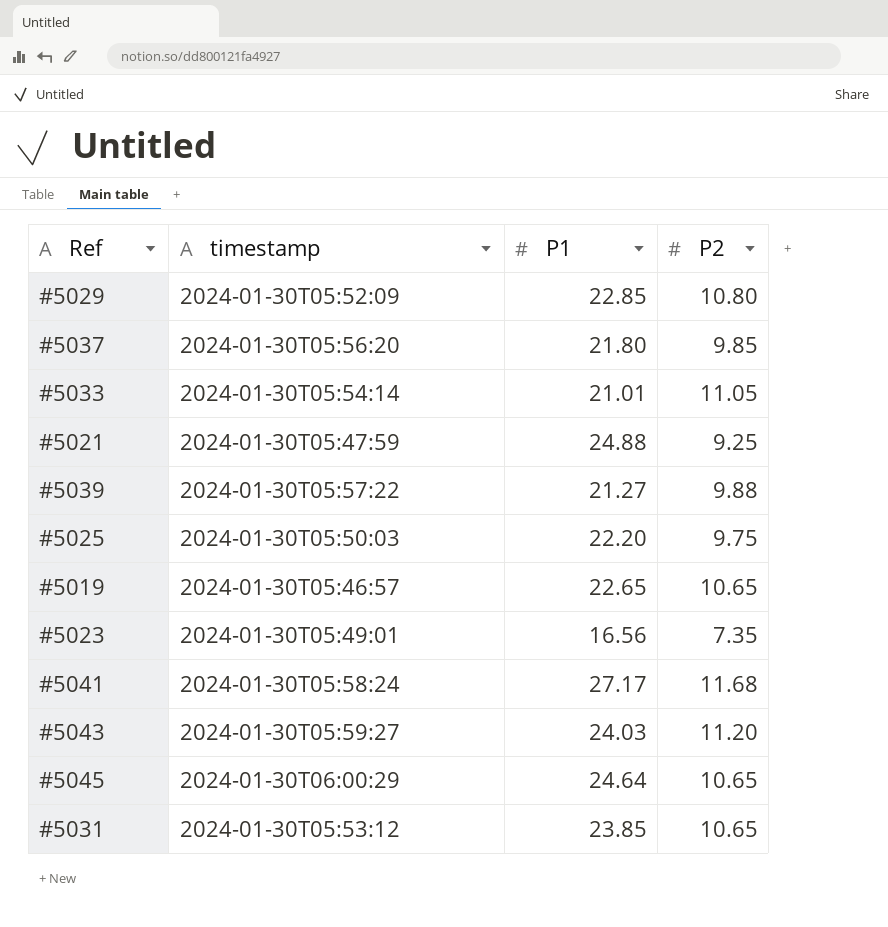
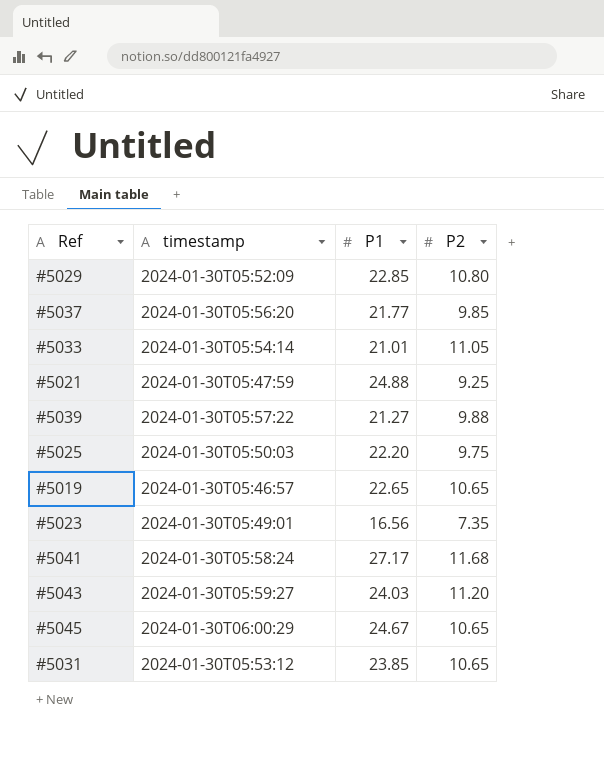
#5037 | P1: 21.80 -> 21.77
#5045 | P1: 24.64 -> 24.67

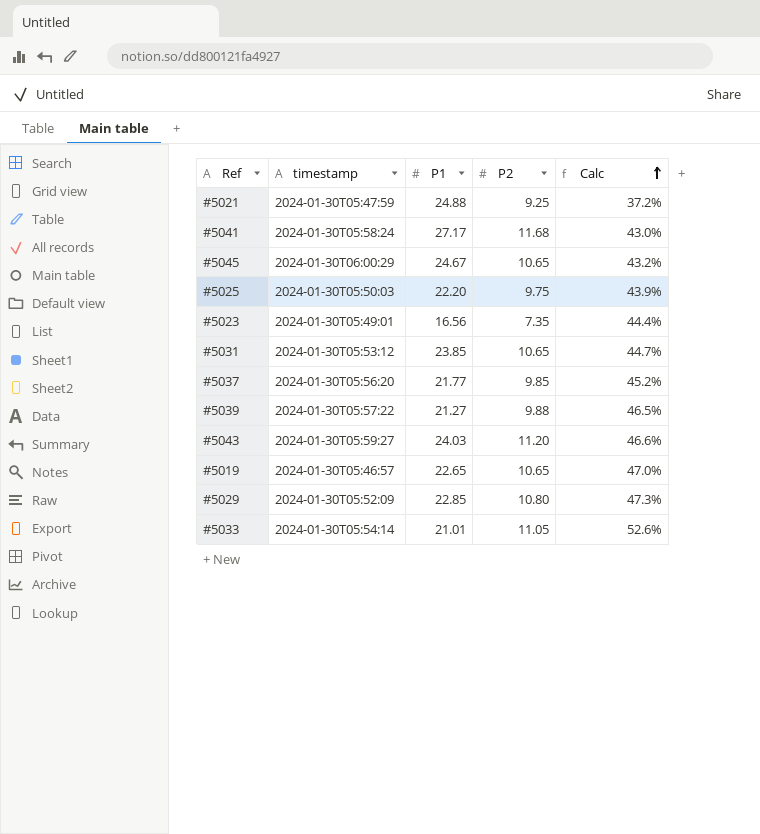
row order: none -> Calc ascending
column Calc | formula: none -> [P2] / [P1]

